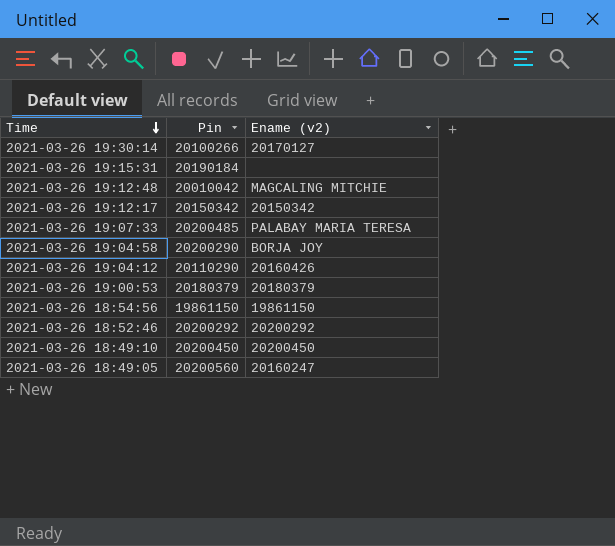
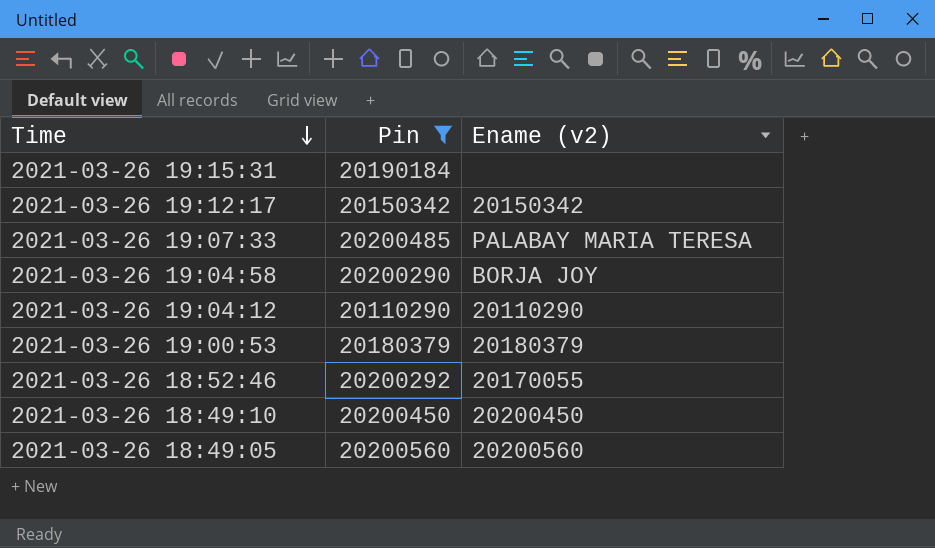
filter: none -> Pin >= 20110290
2021-03-26 19:04:12 | Ename (v2): 20160426 -> 20110290
2021-03-26 18:52:46 | Ename (v2): 20200292 -> 20170055
2021-03-26 18:49:05 | Ename (v2): 20160247 -> 20200560

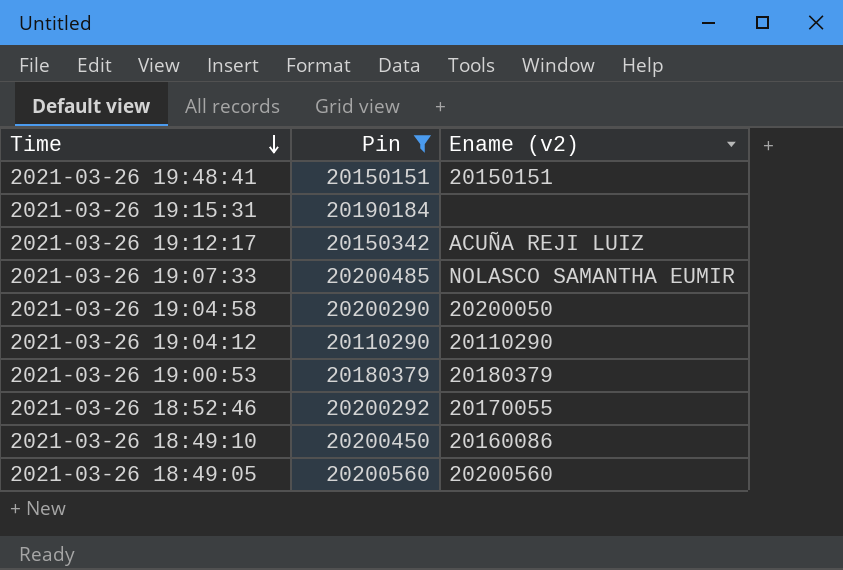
row 2021-03-26 19:48:41: none -> 20150151 | 20150151
2021-03-26 19:12:17 | Ename (v2): 20150342 -> ACUÑA REJI LUIZ
2021-03-26 19:07:33 | Ename (v2): PALABAY MARIA TERESA -> NOLASCO SAMANTHA EUMIR
2021-03-26 19:04:58 | Ename (v2): BORJA JOY -> 20200050
2021-03-26 18:49:10 | Ename (v2): 20200450 -> 20160086

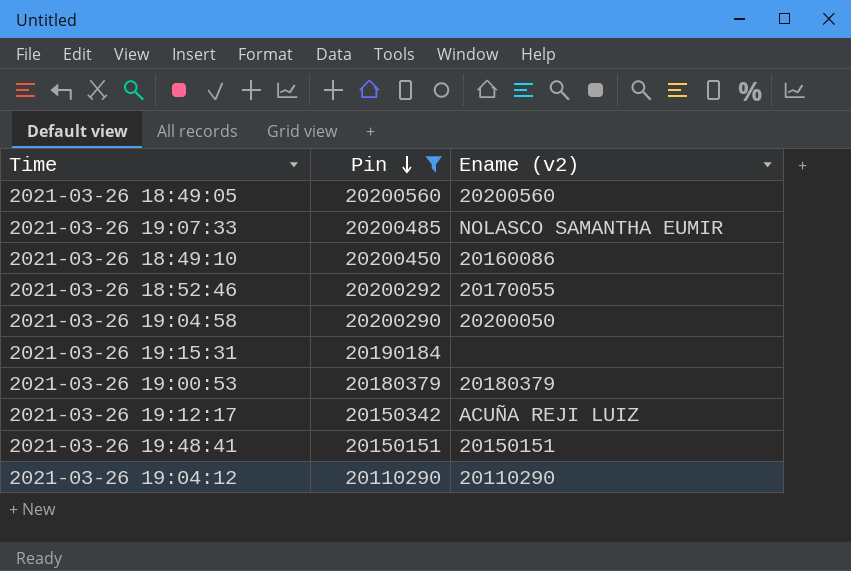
row order: Time descending -> Pin descending

